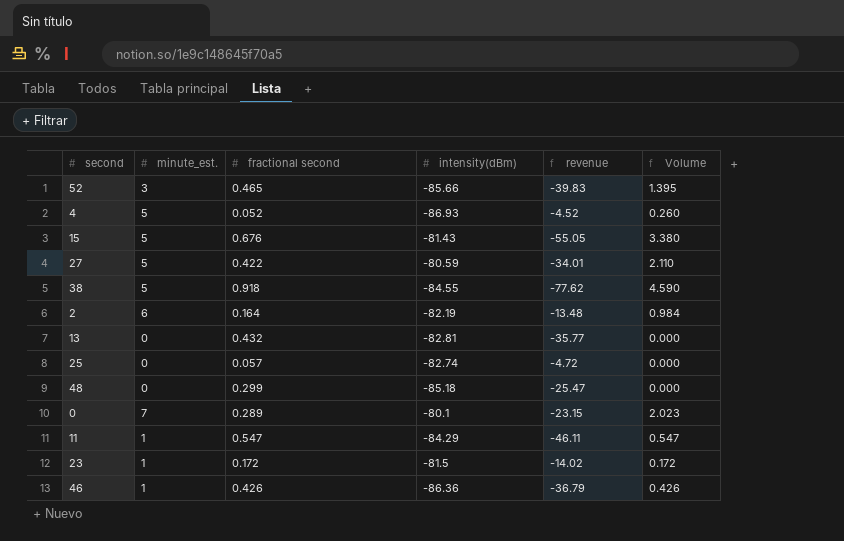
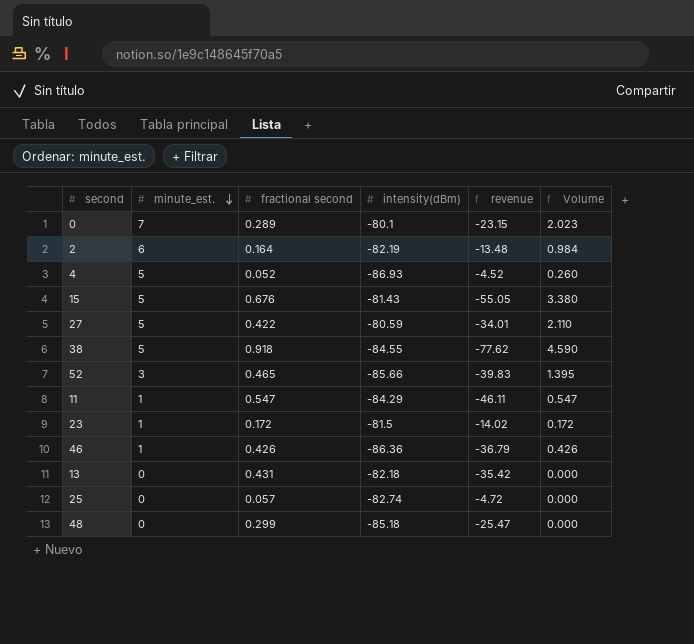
row order: none -> minute_est. descending
13 | fractional second: 0.432 -> 0.431
13 | intensity(dBm): -82.81 -> -82.18
13 | revenue: -35.77 -> -35.42

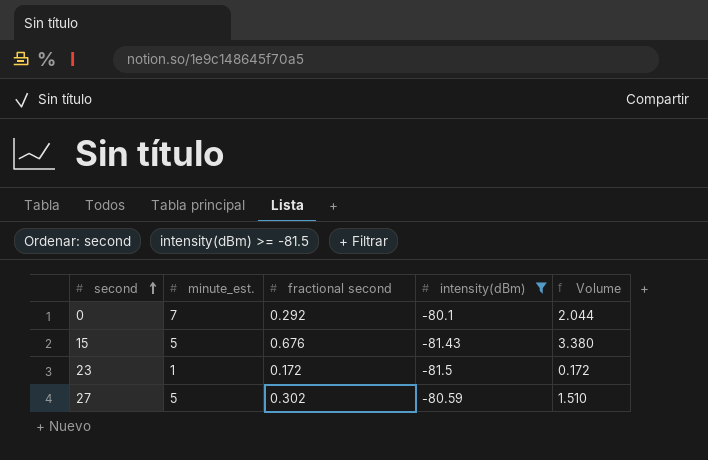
filter: none -> intensity(dBm) >= -81.5
row order: minute_est. descending -> second ascending
column revenue | formula: [fractional second] * [intensity(dBm)] -> none
0 | fractional second: 0.289 -> 0.292
0 | Volume: 2.023 -> 2.044
27 | fractional second: 0.422 -> 0.302
27 | Volume: 2.110 -> 1.510

